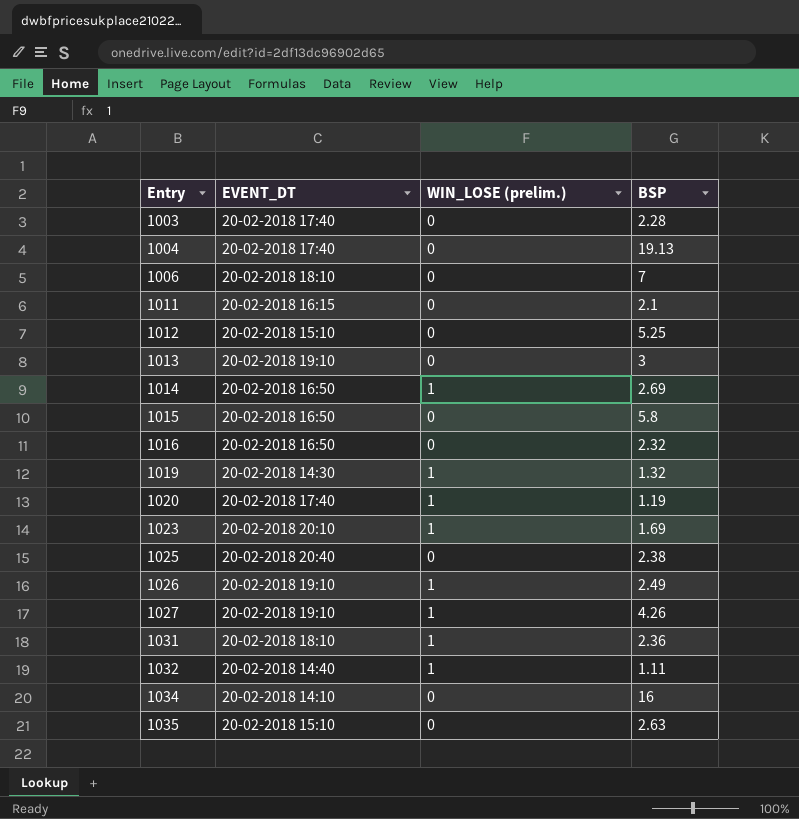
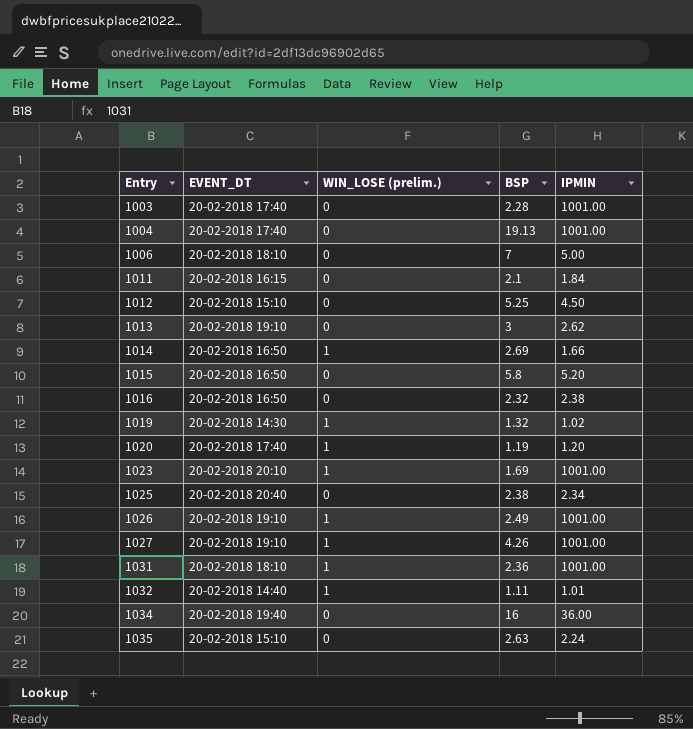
column IPMIN | position: none -> 5
1034 | EVENT_DT: 20-02-2018 14:10 -> 20-02-2018 19:40

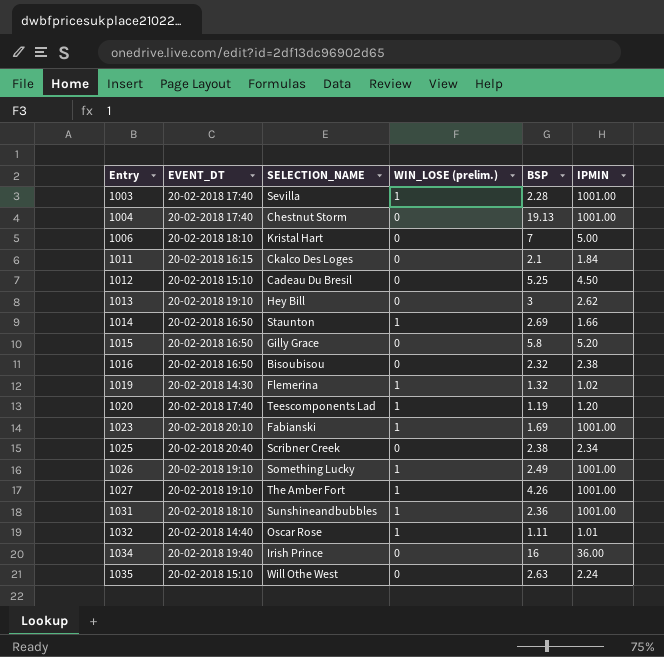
column SELECTION_NAME | position: none -> 3
1003 | WIN_LOSE (prelim.): 0 -> 1

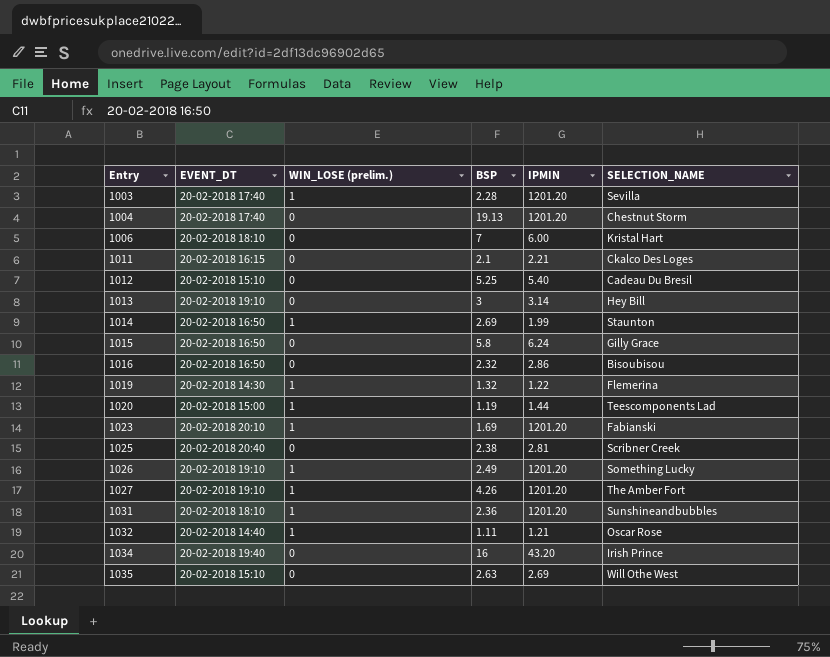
column SELECTION_NAME | position: 3 -> 6
1003 | IPMIN: 1001.00 -> 1201.20
1004 | IPMIN: 1001.00 -> 1201.20
1006 | IPMIN: 5.00 -> 6.00
1011 | IPMIN: 1.84 -> 2.21
1012 | IPMIN: 4.50 -> 5.40
1013 | IPMIN: 2.62 -> 3.14
1014 | IPMIN: 1.66 -> 1.99
1015 | IPMIN: 5.20 -> 6.24
1016 | IPMIN: 2.38 -> 2.86
1019 | IPMIN: 1.02 -> 1.22
1020 | EVENT_DT: 20-02-2018 17:40 -> 20-02-2018 15:00
1020 | IPMIN: 1.20 -> 1.44
1023 | IPMIN: 1001.00 -> 1201.20
1025 | IPMIN: 2.34 -> 2.81
1026 | IPMIN: 1001.00 -> 1201.20
1027 | IPMIN: 1001.00 -> 1201.20
1031 | IPMIN: 1001.00 -> 1201.20
1032 | IPMIN: 1.01 -> 1.21
1034 | IPMIN: 36.00 -> 43.20
1035 | IPMIN: 2.24 -> 2.69

